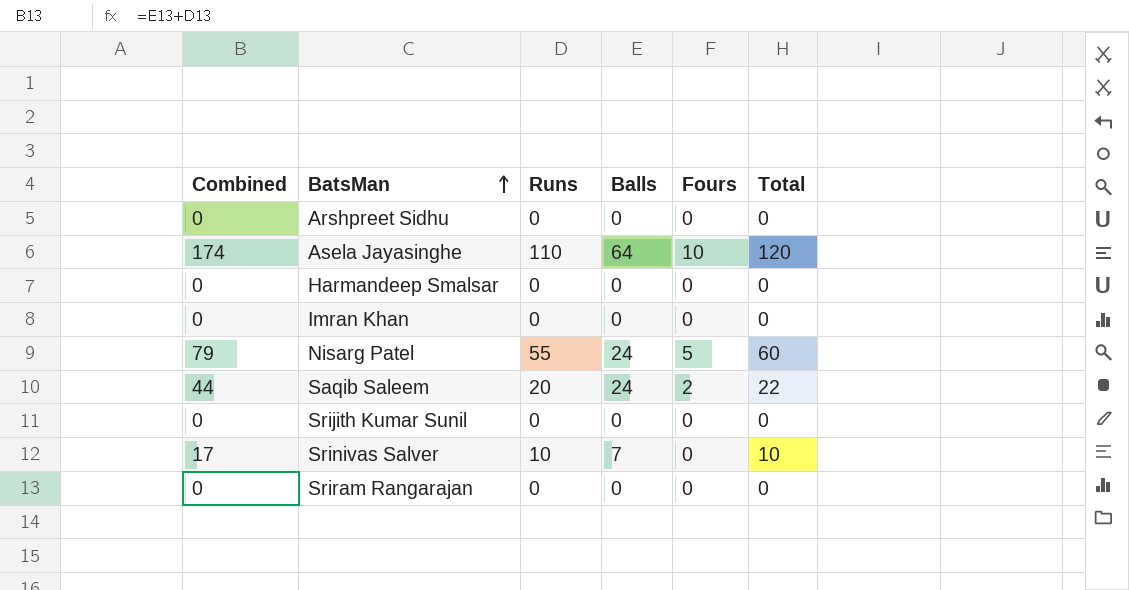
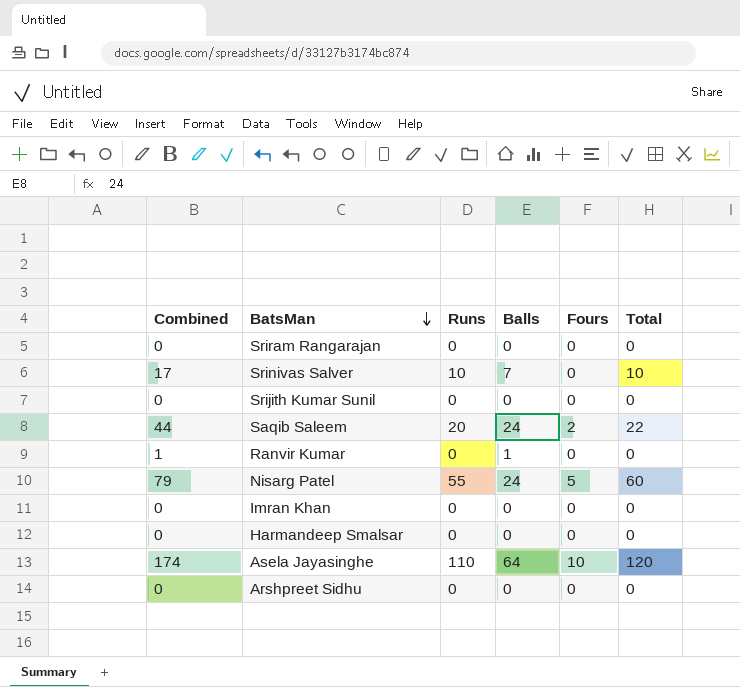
row order: BatsMan ascending -> BatsMan descending
row Ranvir Kumar: none -> 1 | 0 | 1 | 0 | 0

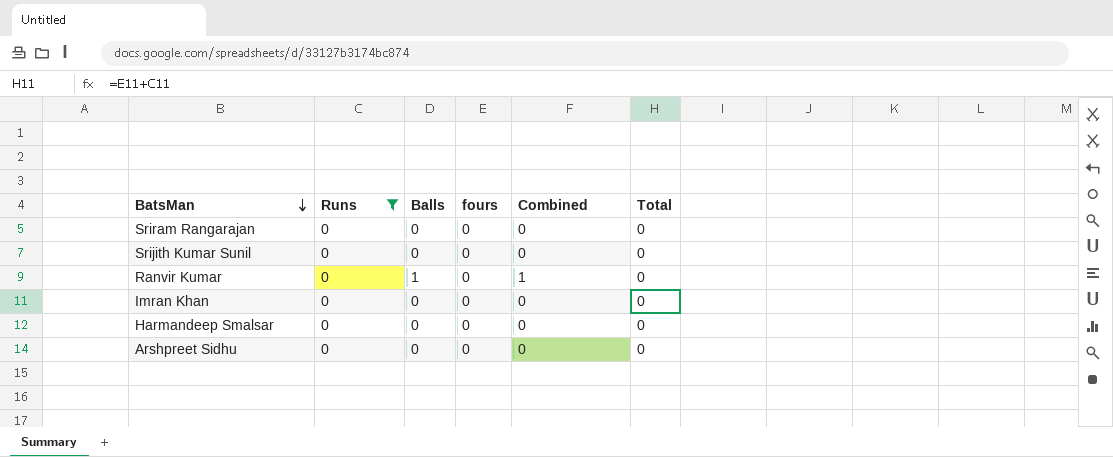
filter: none -> Runs = 0
column name: Fours -> fours
column Combined | position: 1 -> 5

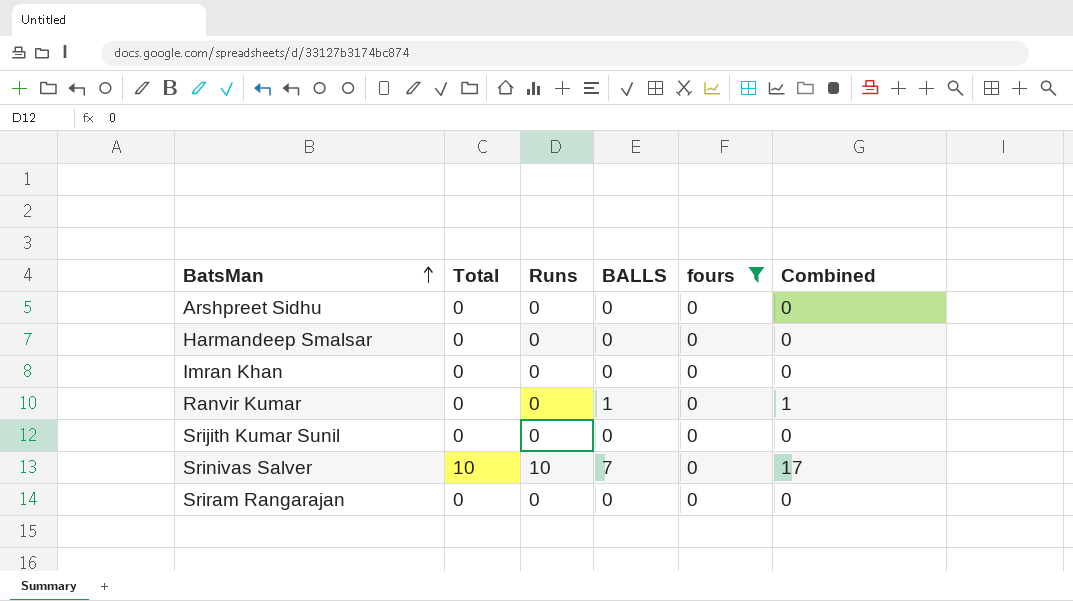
filter: Runs = 0 -> fours = 0
row order: BatsMan descending -> BatsMan ascending
column Total | position: 6 -> 2
column name: Balls -> BALLS

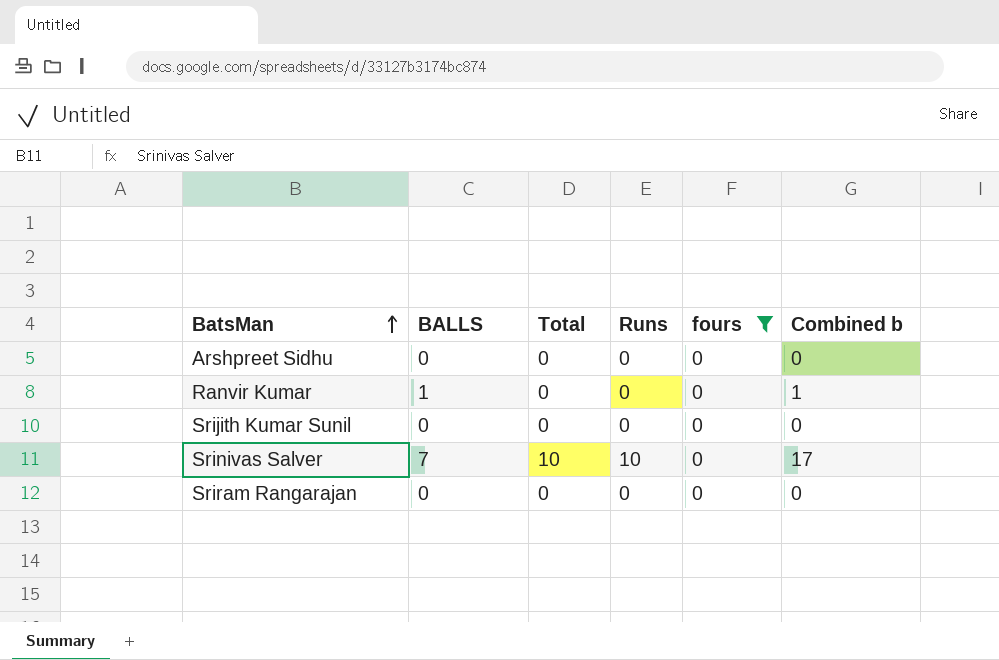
column BALLS | position: 4 -> 2
column name: Combined -> Combined b
row Harmandeep Smalsar: 0 | 0 | 0 | 0 | 0 -> none
row Imran Khan: 0 | 0 | 0 | 0 | 0 -> none

